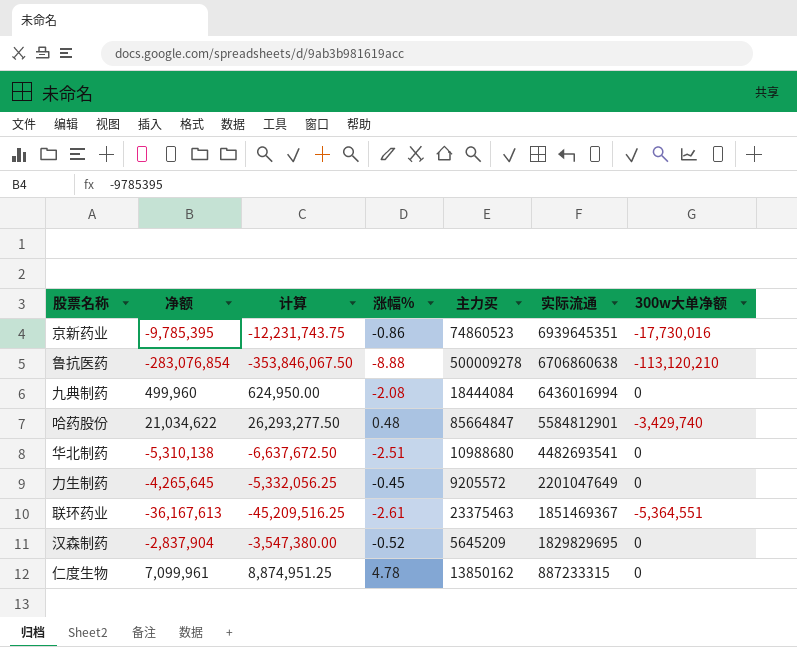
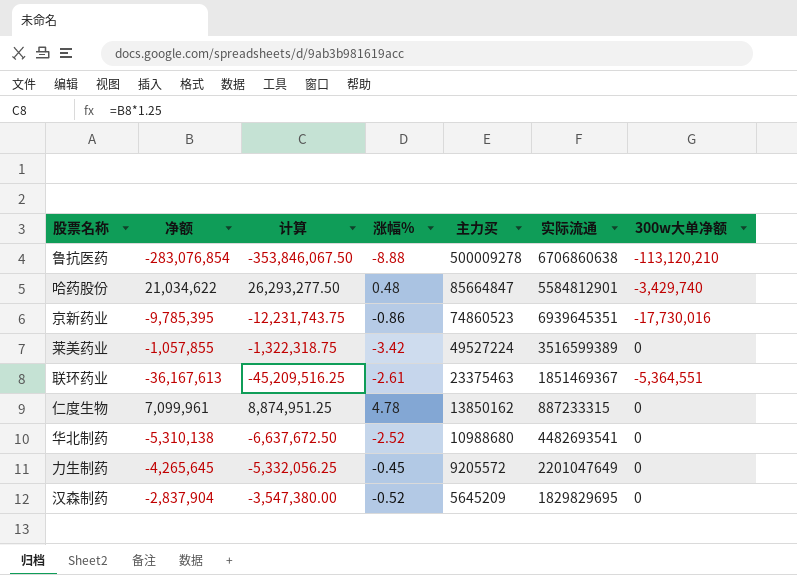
row order: 实际流通 descending -> 主力买 descending
row 九典制药: 499,960 | 624,950.00 | -2.08 | 18444084 | 6436016994 | 0 -> none
row 莱美药业: none -> -1,057,855 | -1,322,318.75 | -3.42 | 49527224 | 3516599389 | 0
华北制药 | 涨幅%: -2.51 -> -2.52

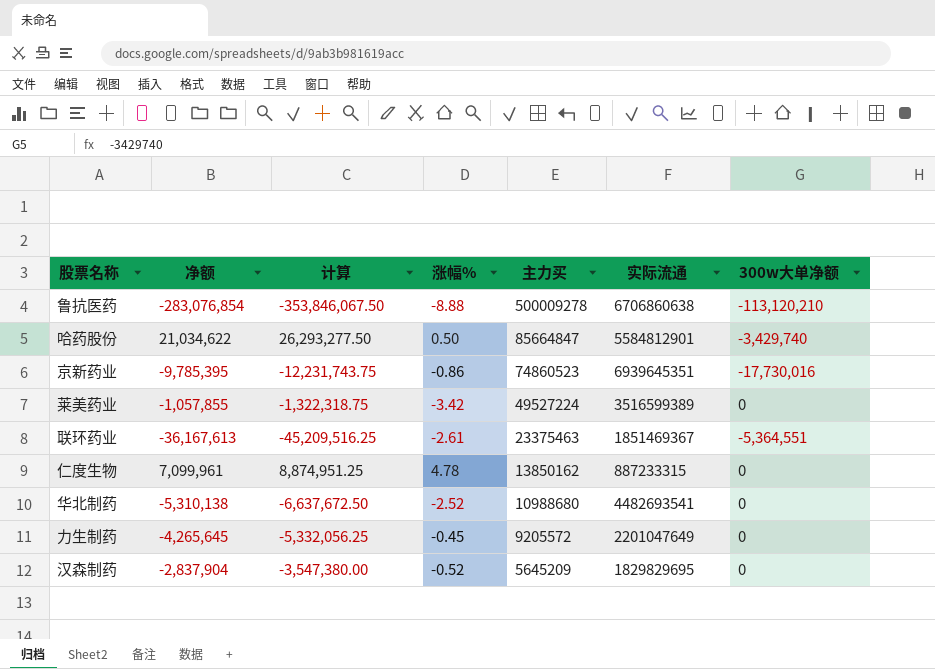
哈药股份 | 涨幅%: 0.48 -> 0.50

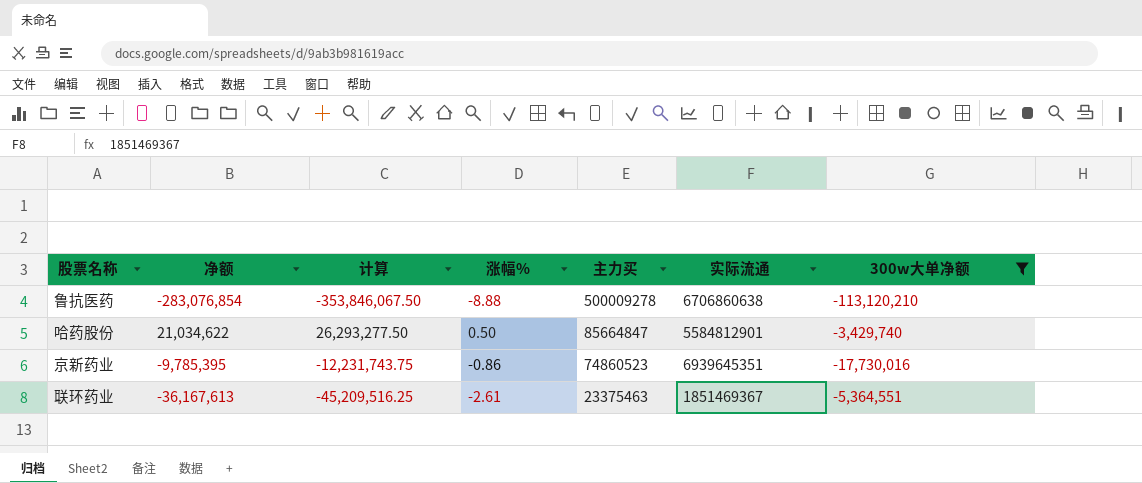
filter: none -> 300w大单净额 != 0

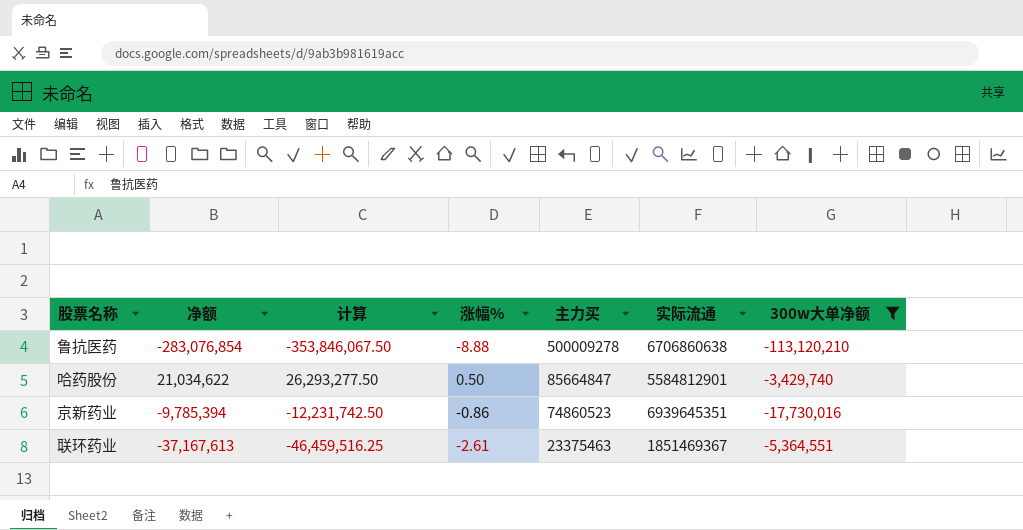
京新药业 | 净额: -9,785,395 -> -9,785,394
京新药业 | 计算: -12,231,743.75 -> -12,231,742.50
联环药业 | 净额: -36,167,613 -> -37,167,613
联环药业 | 计算: -45,209,516.25 -> -46,459,516.25

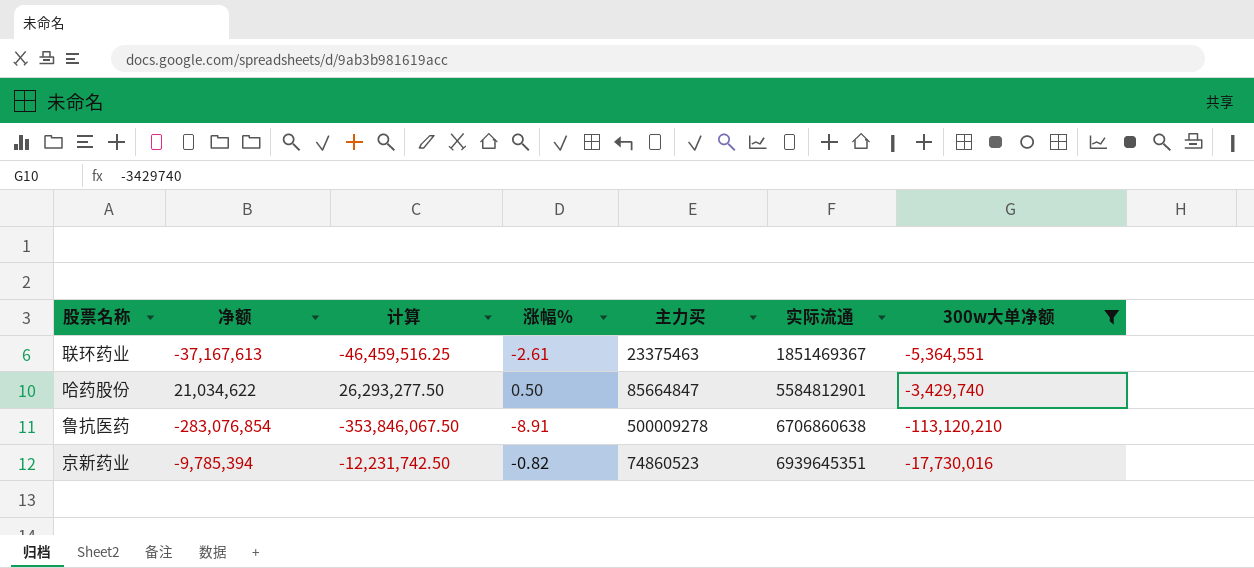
row order: 主力买 descending -> 实际流通 ascending
鲁抗医药 | 涨幅%: -8.88 -> -8.91
京新药业 | 涨幅%: -0.86 -> -0.82

